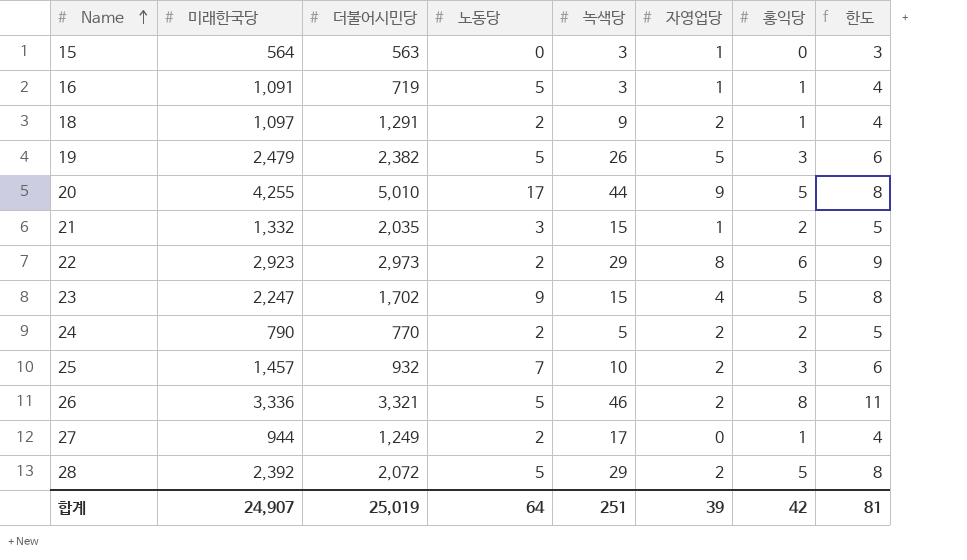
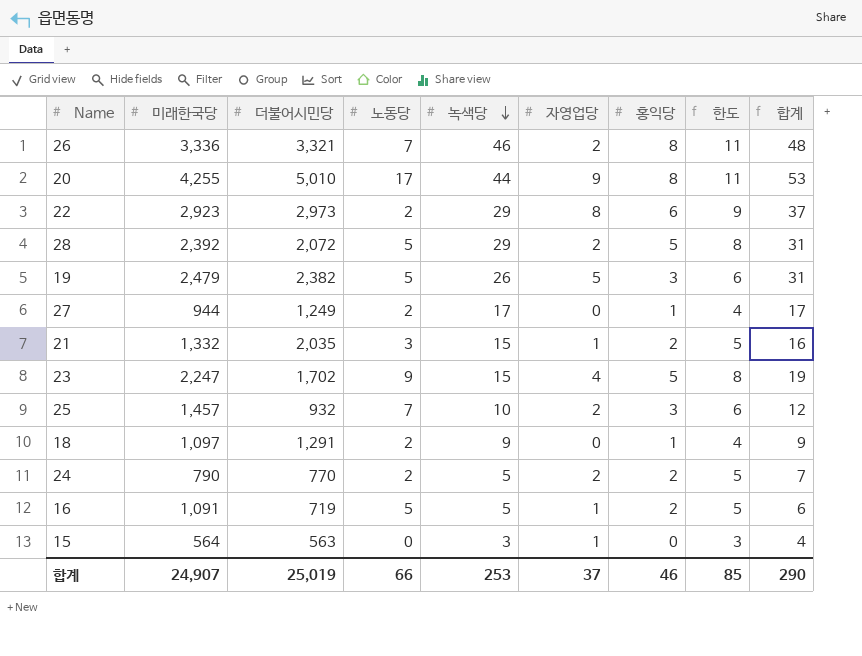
row order: Name ascending -> 녹색당 descending
column 합계 | formula: none -> [녹색당] + [자영업당]
26 | 노동당: 5 -> 7
20 | 홍익당: 5 -> 8
20 | 한도: 8 -> 11
18 | 자영업당: 2 -> 0
16 | 녹색당: 3 -> 5
16 | 홍익당: 1 -> 2
16 | 한도: 4 -> 5
합계 | 노동당: 64 -> 66
합계 | 녹색당: 251 -> 253
합계 | 자영업당: 39 -> 37
합계 | 홍익당: 42 -> 46
합계 | 한도: 81 -> 85

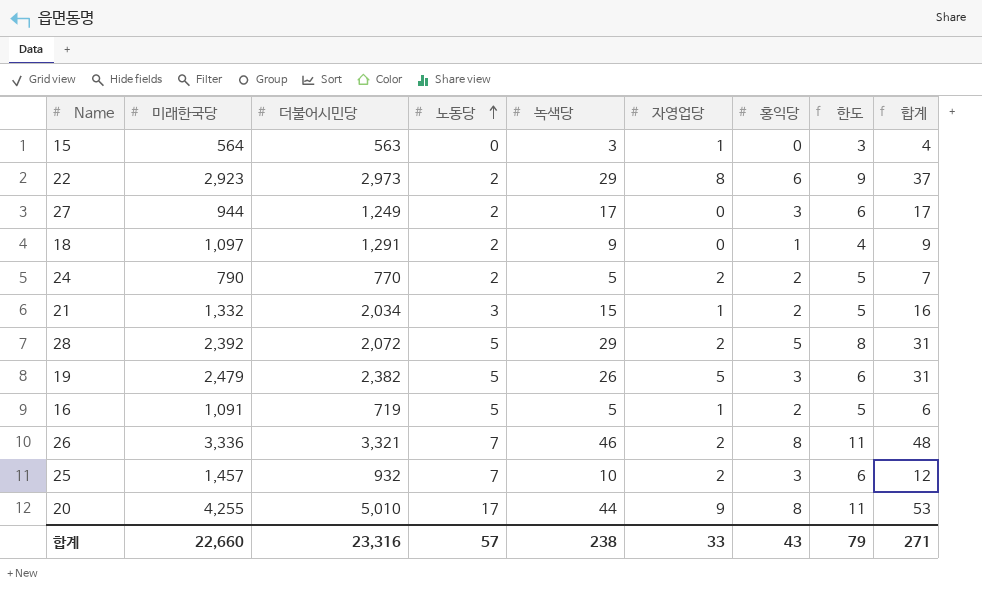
row order: 녹색당 descending -> 노동당 ascending
row 23: 2,247 | 1,702 | 9 | 15 | 4 | 5 | 8 | 19 -> none
27 | 홍익당: 1 -> 3
27 | 한도: 4 -> 6
21 | 더불어시민당: 2,035 -> 2,034
합계 | 미래한국당: 24,907 -> 22,660
합계 | 더불어시민당: 25,019 -> 23,316
합계 | 노동당: 66 -> 57
합계 | 녹색당: 253 -> 238
합계 | 자영업당: 37 -> 33
합계 | 홍익당: 46 -> 43
합계 | 한도: 85 -> 79
합계 | 합계: 290 -> 271

